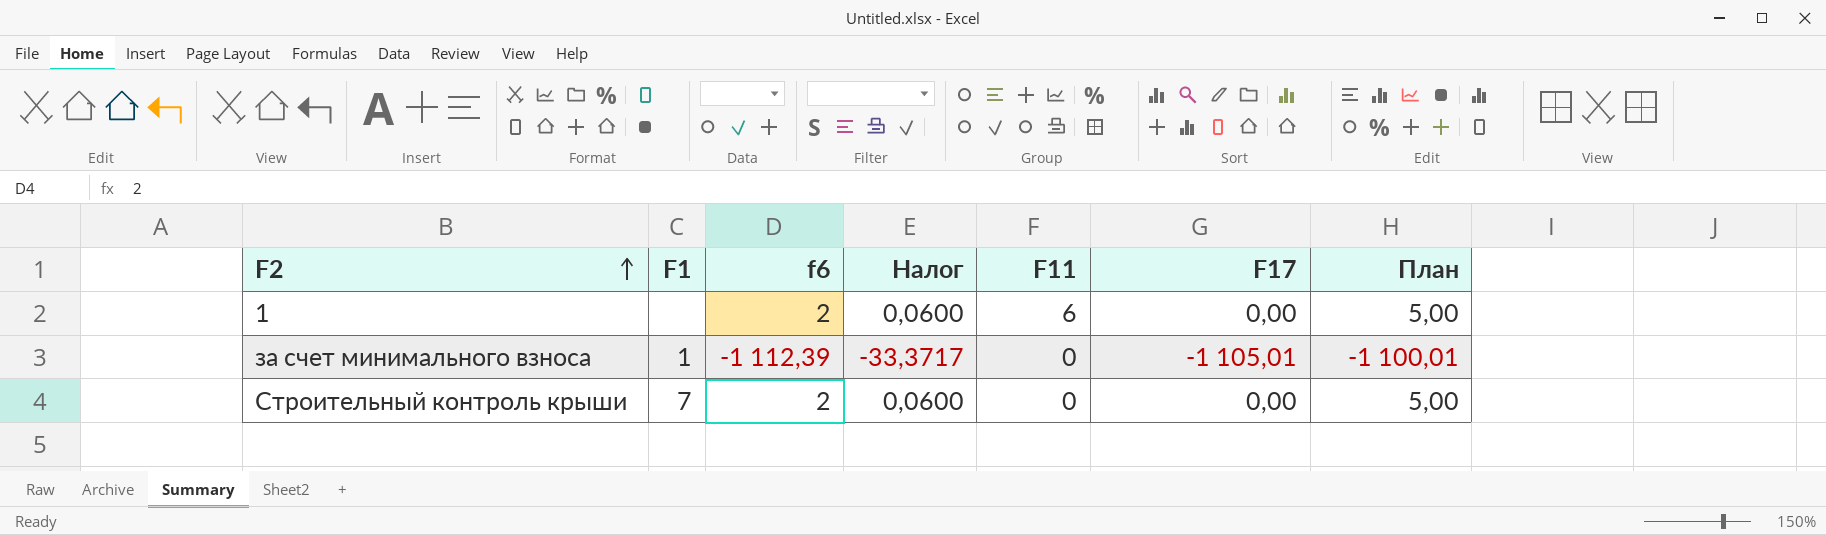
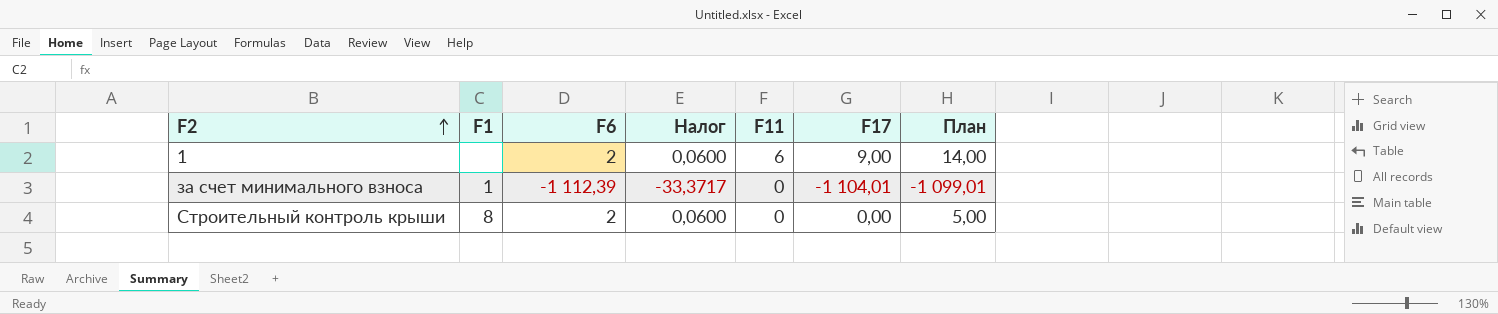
column name: f6 -> F6
1 | F17: 0,00 -> 9,00
1 | План: 5,00 -> 14,00
за счет минимального взноса | F17: -1 105,01 -> -1 104,01
за счет минимального взноса | План: -1 100,01 -> -1 099,01
Строительный контроль крыши | F1: 7 -> 8

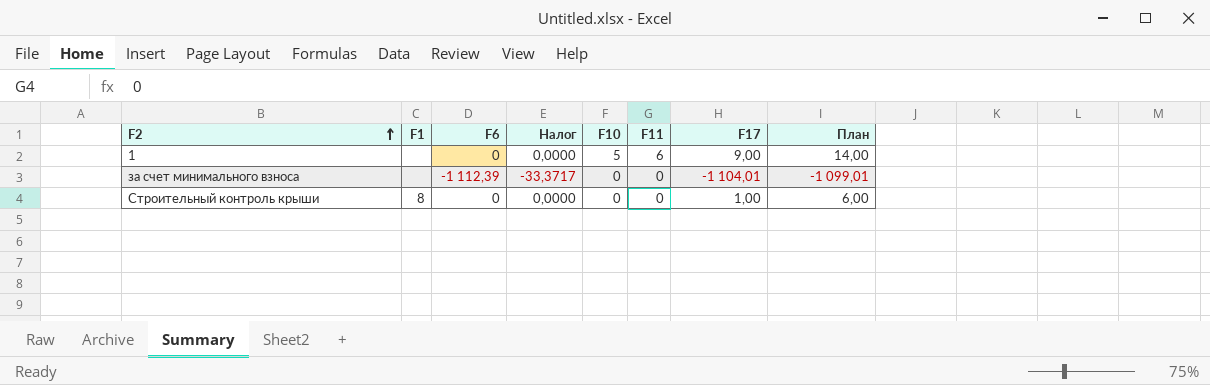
column F10 | position: none -> 5
1 | F6: 2 -> 0
1 | Налог: 0,0600 -> 0,0000
за счет минимального взноса | F1: 1 -> none
Строительный контроль крыши | F6: 2 -> 0
Строительный контроль крыши | Налог: 0,0600 -> 0,0000
Строительный контроль крыши | F17: 0,00 -> 1,00
Строительный контроль крыши | План: 5,00 -> 6,00

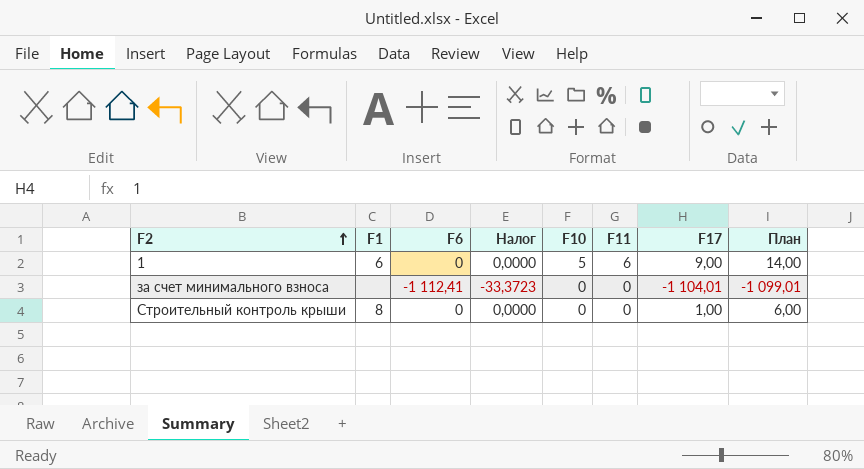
1 | F1: none -> 6
за счет минимального взноса | F6: -1 112,39 -> -1 112,41
за счет минимального взноса | Налог: -33,3717 -> -33,3723

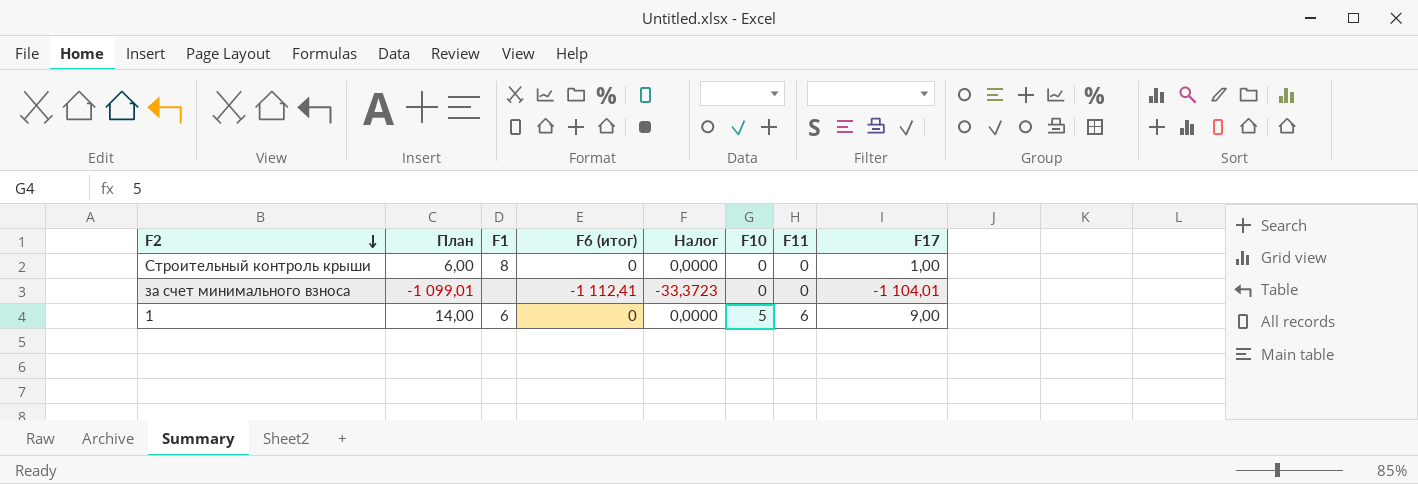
row order: F2 ascending -> F2 descending
column План | position: 8 -> 2
column name: F6 -> F6 (итог)

